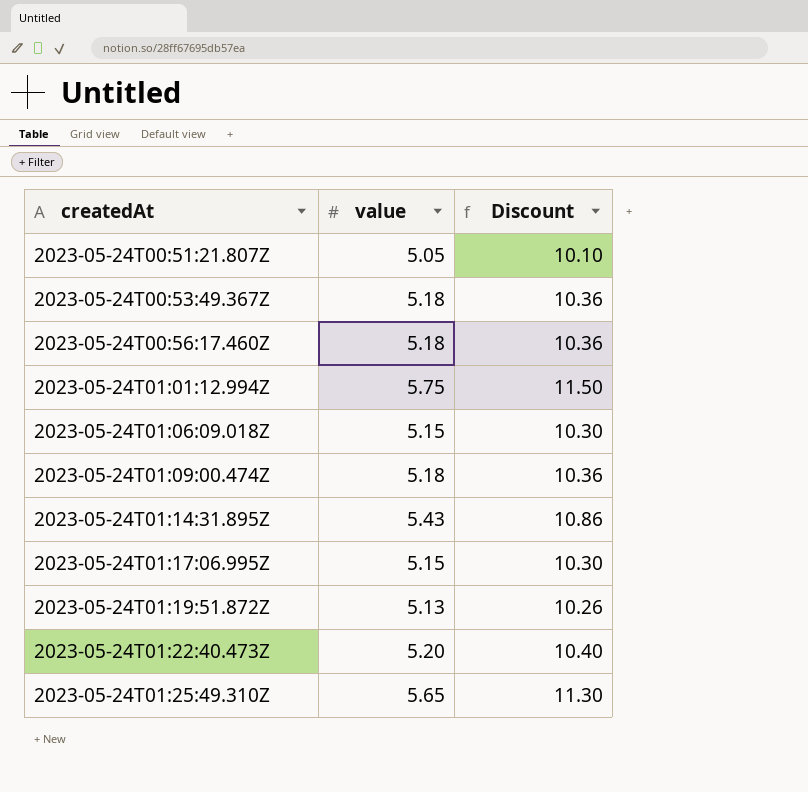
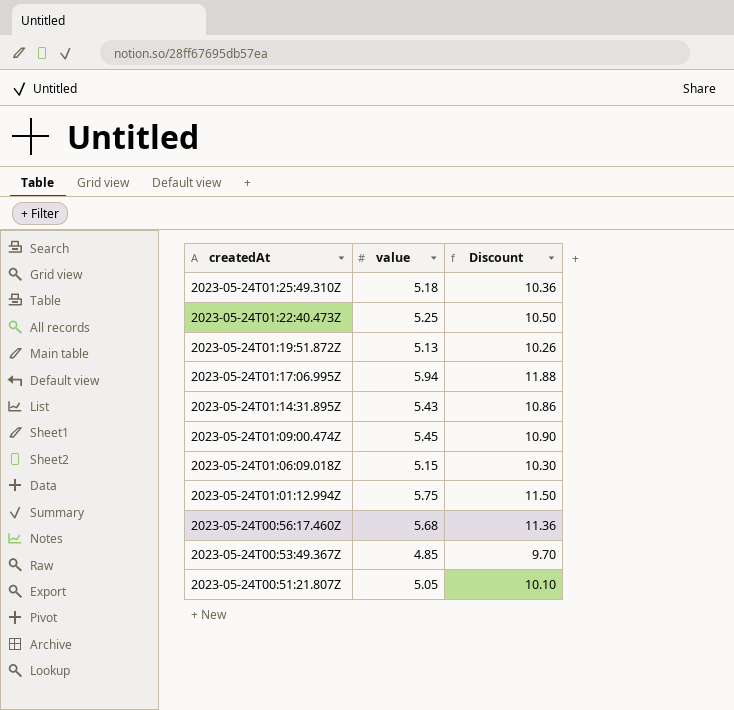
row order: createdAt ascending -> createdAt descending
2023-05-24T01:25:49.310Z | value: 5.65 -> 5.18
2023-05-24T01:25:49.310Z | Discount: 11.30 -> 10.36
2023-05-24T01:22:40.473Z | value: 5.20 -> 5.25
2023-05-24T01:22:40.473Z | Discount: 10.40 -> 10.50
2023-05-24T01:17:06.995Z | value: 5.15 -> 5.94
2023-05-24T01:17:06.995Z | Discount: 10.30 -> 11.88
2023-05-24T01:09:00.474Z | value: 5.18 -> 5.45
2023-05-24T01:09:00.474Z | Discount: 10.36 -> 10.90
2023-05-24T00:56:17.460Z | value: 5.18 -> 5.68
2023-05-24T00:56:17.460Z | Discount: 10.36 -> 11.36
2023-05-24T00:53:49.367Z | value: 5.18 -> 4.85
2023-05-24T00:53:49.367Z | Discount: 10.36 -> 9.70

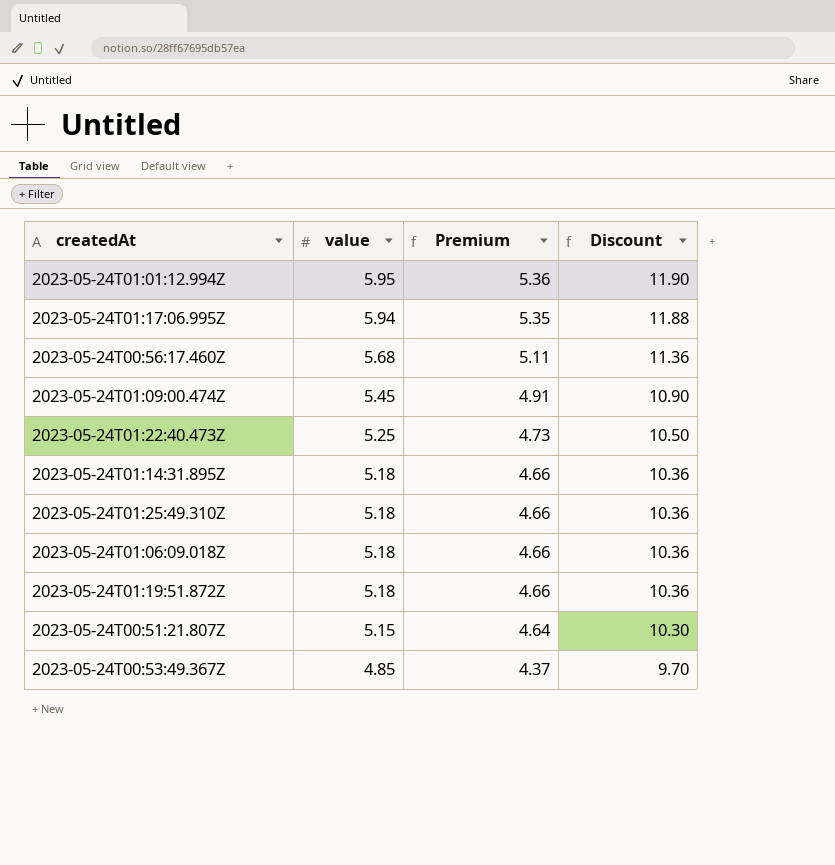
row order: createdAt descending -> value descending
column Premium | formula: none -> [value] * 0.9
2023-05-24T01:01:12.994Z | value: 5.75 -> 5.95
2023-05-24T01:01:12.994Z | Discount: 11.50 -> 11.90
2023-05-24T01:14:31.895Z | value: 5.43 -> 5.18
2023-05-24T01:14:31.895Z | Discount: 10.86 -> 10.36
2023-05-24T01:06:09.018Z | value: 5.15 -> 5.18
2023-05-24T01:06:09.018Z | Discount: 10.30 -> 10.36
2023-05-24T01:19:51.872Z | value: 5.13 -> 5.18
2023-05-24T01:19:51.872Z | Discount: 10.26 -> 10.36
2023-05-24T00:51:21.807Z | value: 5.05 -> 5.15
2023-05-24T00:51:21.807Z | Discount: 10.10 -> 10.30

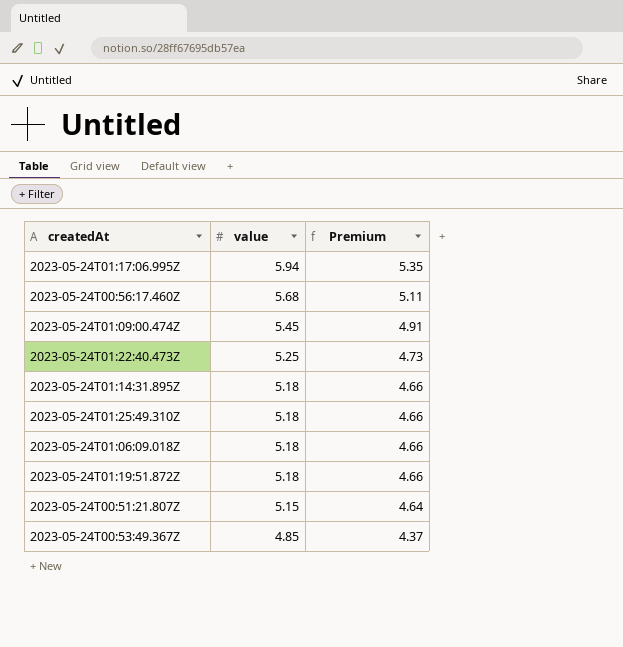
column Discount | formula: [value] * 2 -> none
row 2023-05-24T01:01:12.994Z: 5.95 | 5.36 | 11.90 -> none

